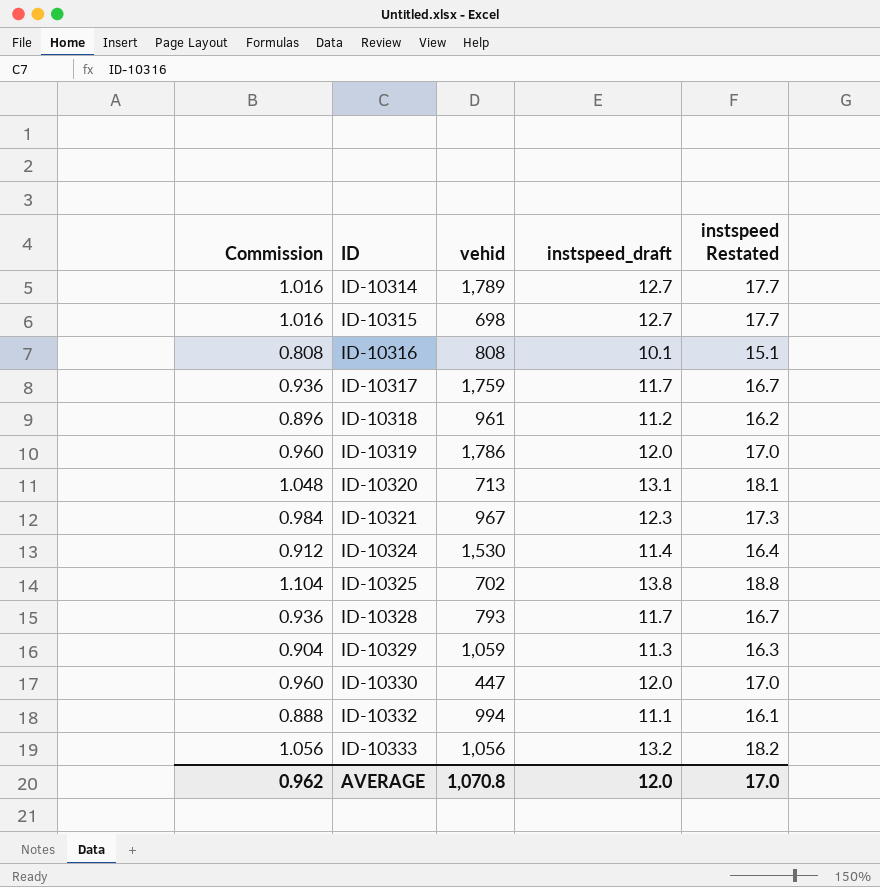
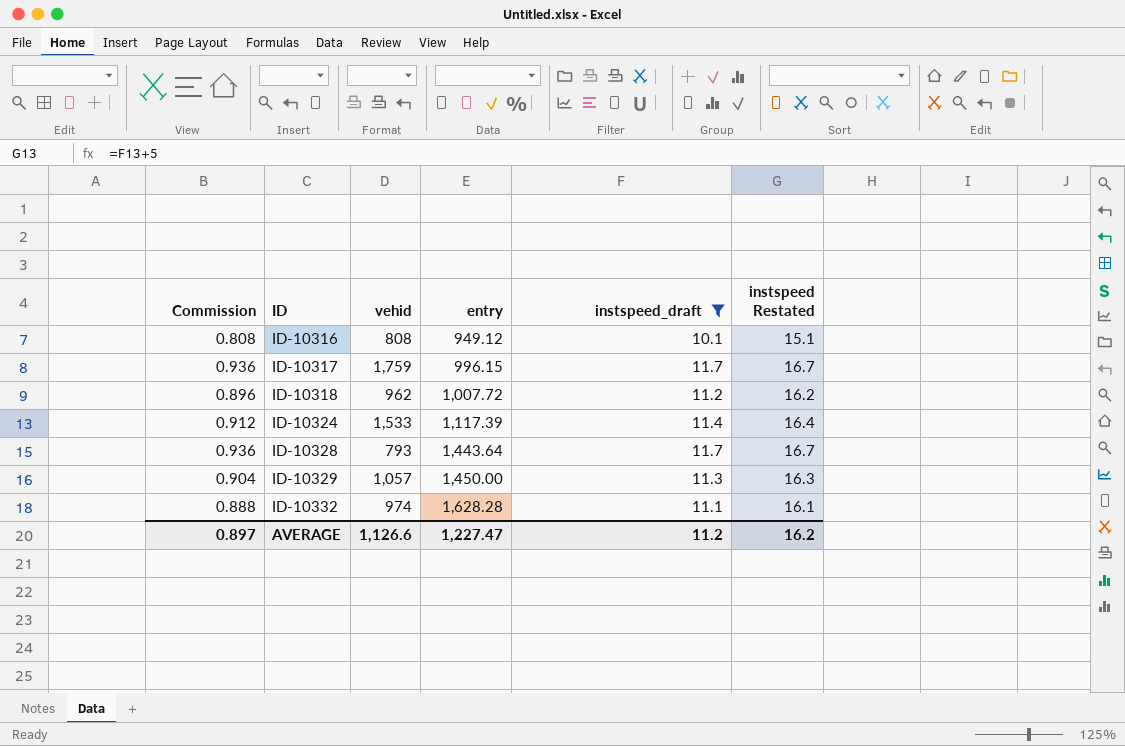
filter: none -> instspeed_draft <= 11.7
column entry | position: none -> 4
ID-10318 | vehid: 961 -> 962
ID-10324 | vehid: 1,530 -> 1,533
ID-10329 | vehid: 1,059 -> 1,057
ID-10332 | vehid: 994 -> 974
AVERAGE | Commission: 0.962 -> 0.897
AVERAGE | vehid: 1,070.8 -> 1,126.6
AVERAGE | instspeed_draft: 12.0 -> 11.2
AVERAGE | instspeed Restated: 17.0 -> 16.2

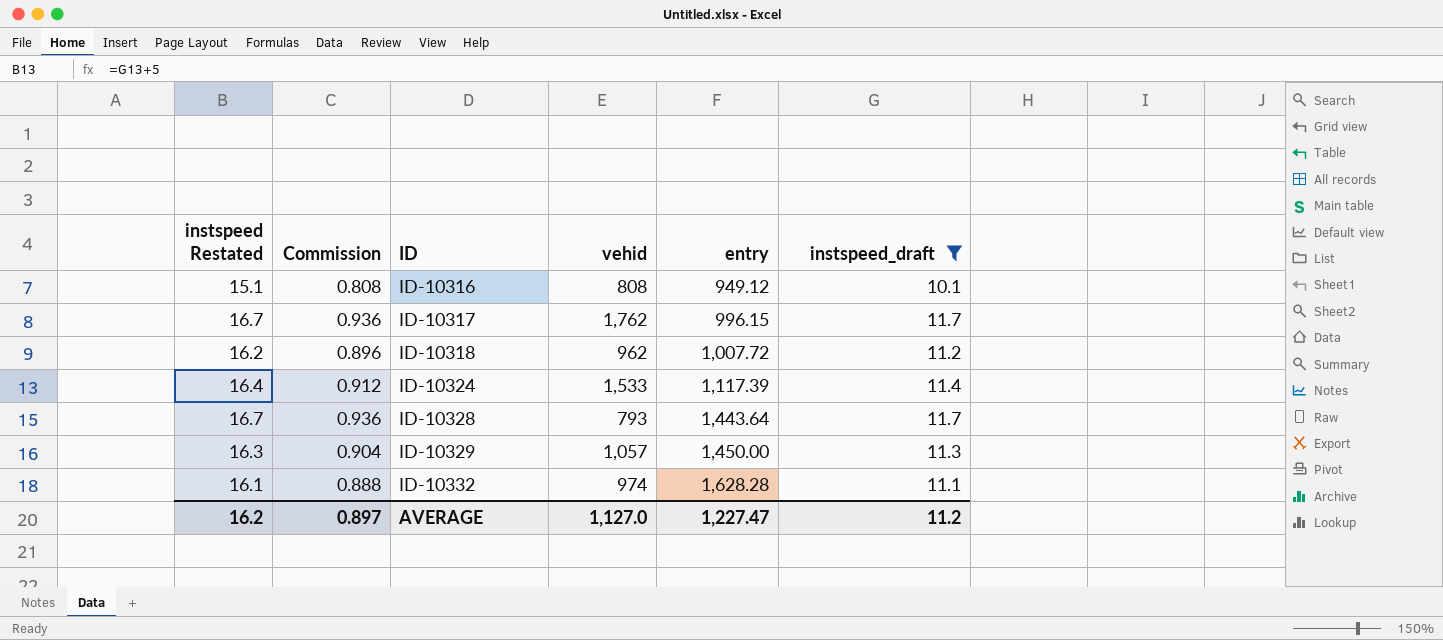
column instspeed Restated | position: 6 -> 1
ID-10317 | vehid: 1,759 -> 1,762
AVERAGE | vehid: 1,126.6 -> 1,127.0

